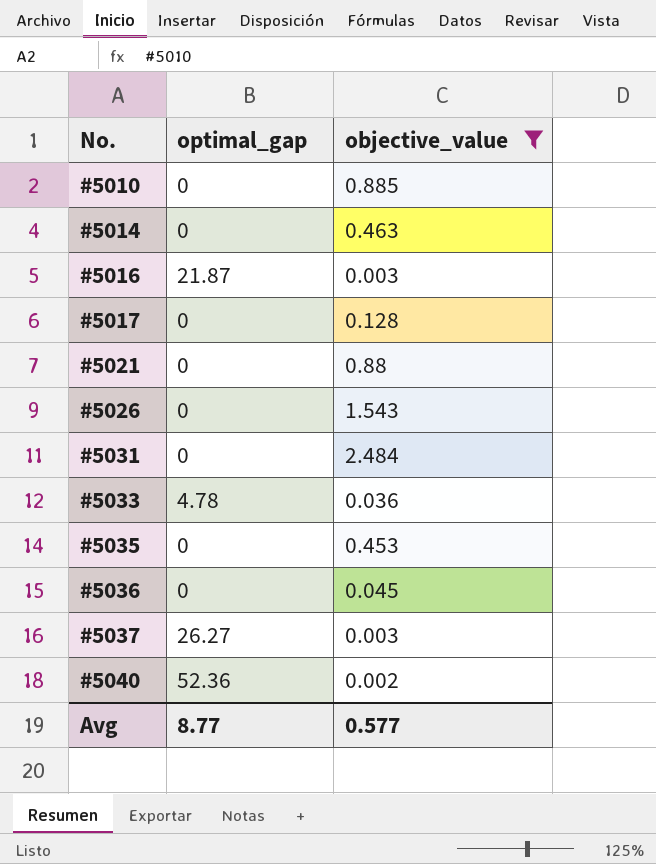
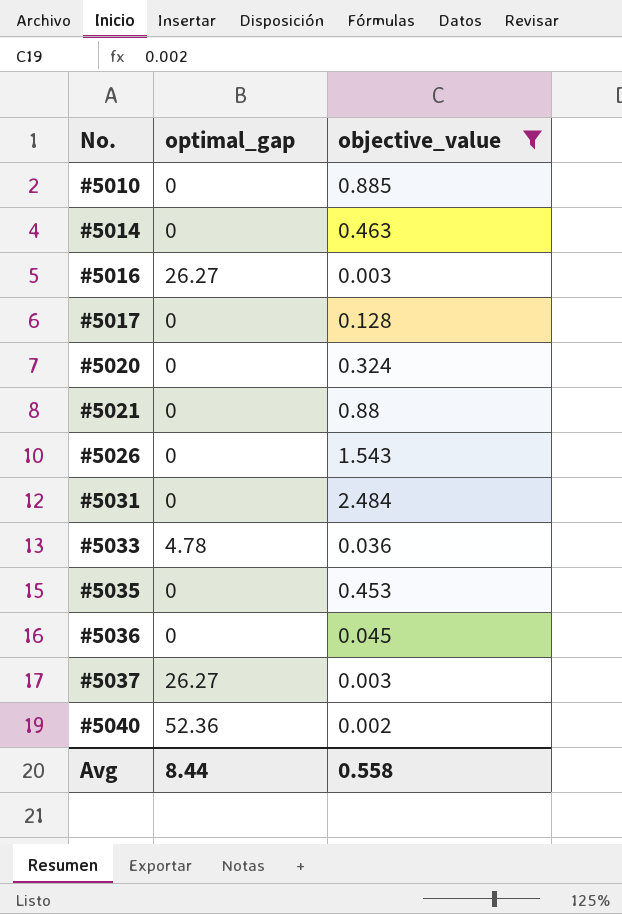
#5016 | optimal_gap: 21.87 -> 26.27
row #5020: none -> 0 | 0.324
Avg | optimal_gap: 8.77 -> 8.44
Avg | objective_value: 0.577 -> 0.558

